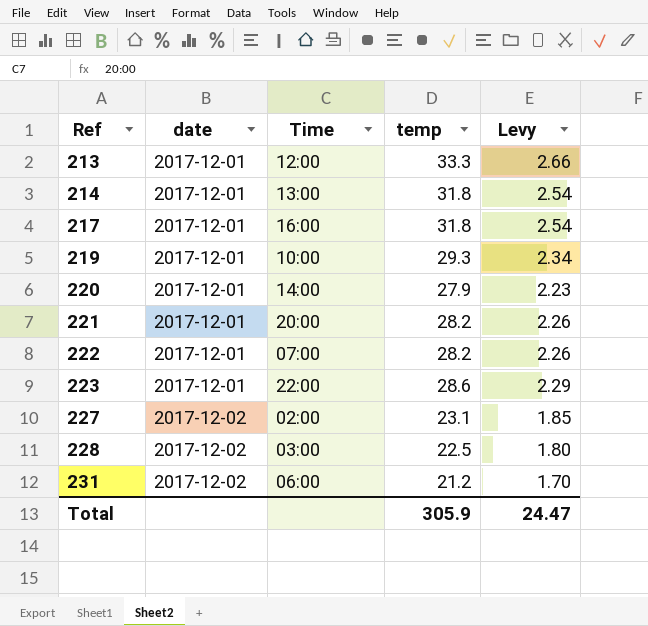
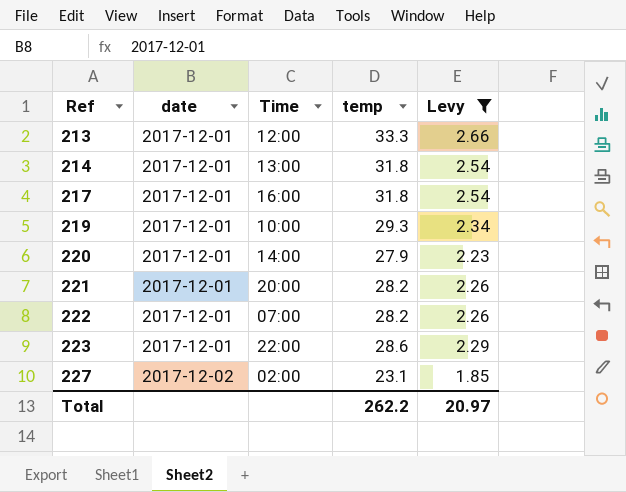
filter: none -> Levy >= 1.85
Total | temp: 305.9 -> 262.2
Total | Levy: 24.47 -> 20.97

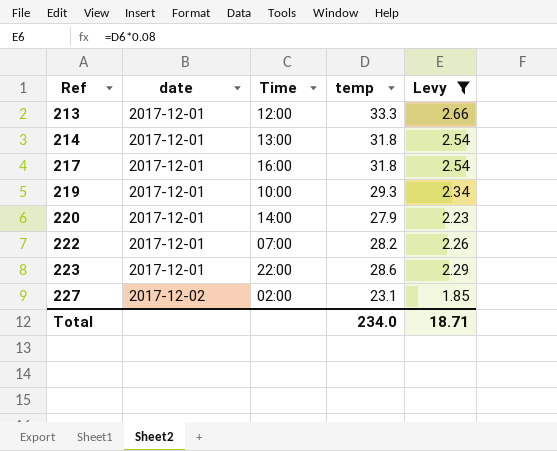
row 221: 2017-12-01 | 20:00 | 28.2 | 2.26 -> none
Total | temp: 262.2 -> 234.0
Total | Levy: 20.97 -> 18.71

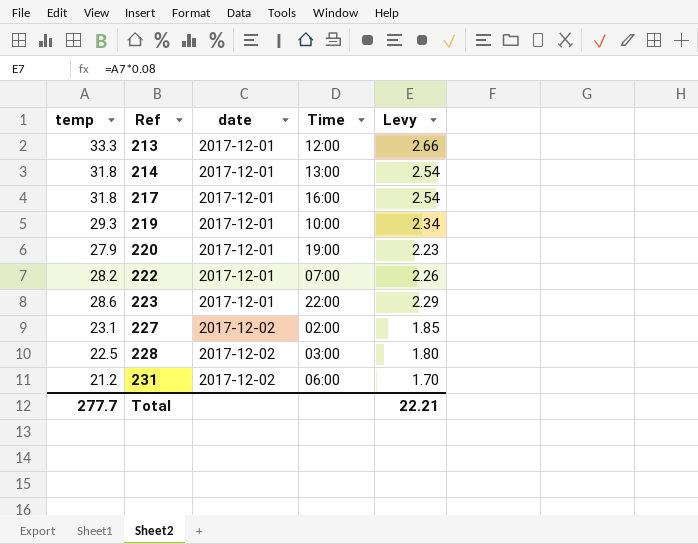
filter: Levy >= 1.85 -> none
column temp | position: 4 -> 1
220 | Time: 14:00 -> 19:00
Total | temp: 234.0 -> 277.7
Total | Levy: 18.71 -> 22.21

